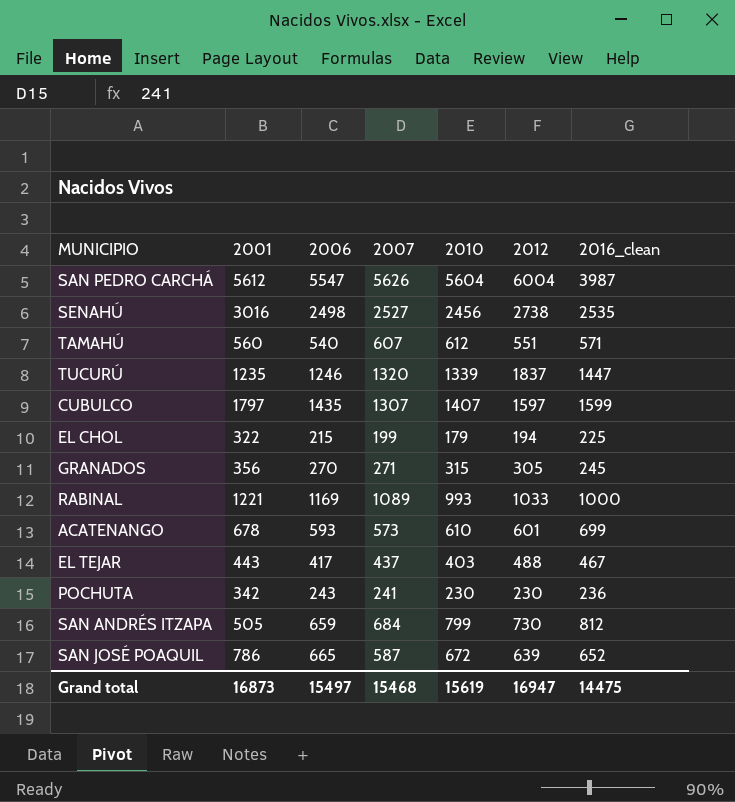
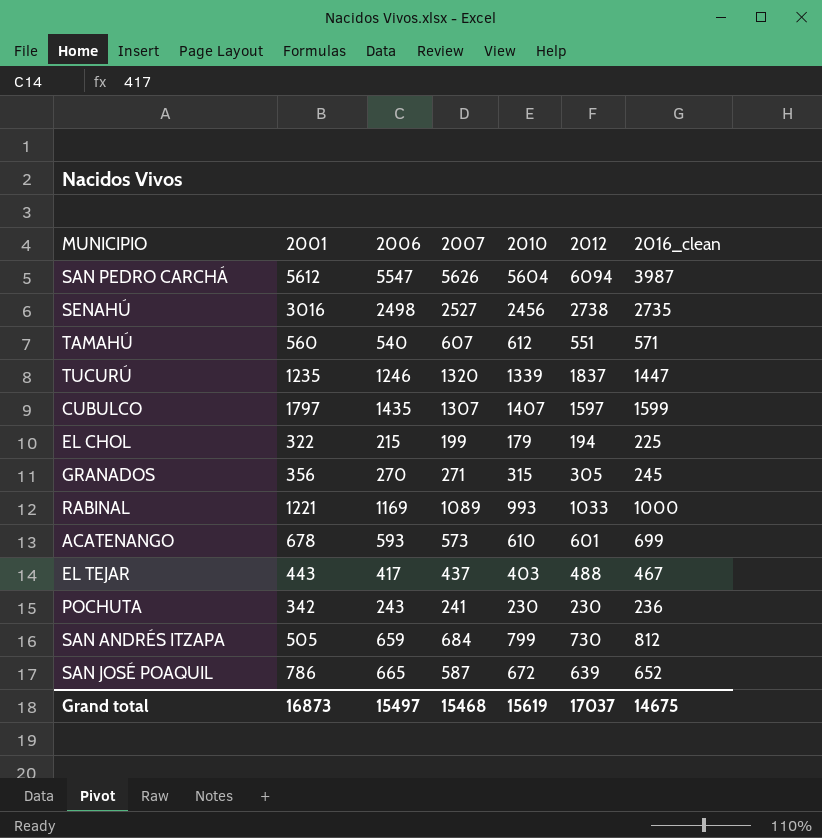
SAN PEDRO CARCHÁ | 2012: 6004 -> 6094
SENAHÚ | 2016_clean: 2535 -> 2735
Grand total | 2012: 16947 -> 17037
Grand total | 2016_clean: 14475 -> 14675

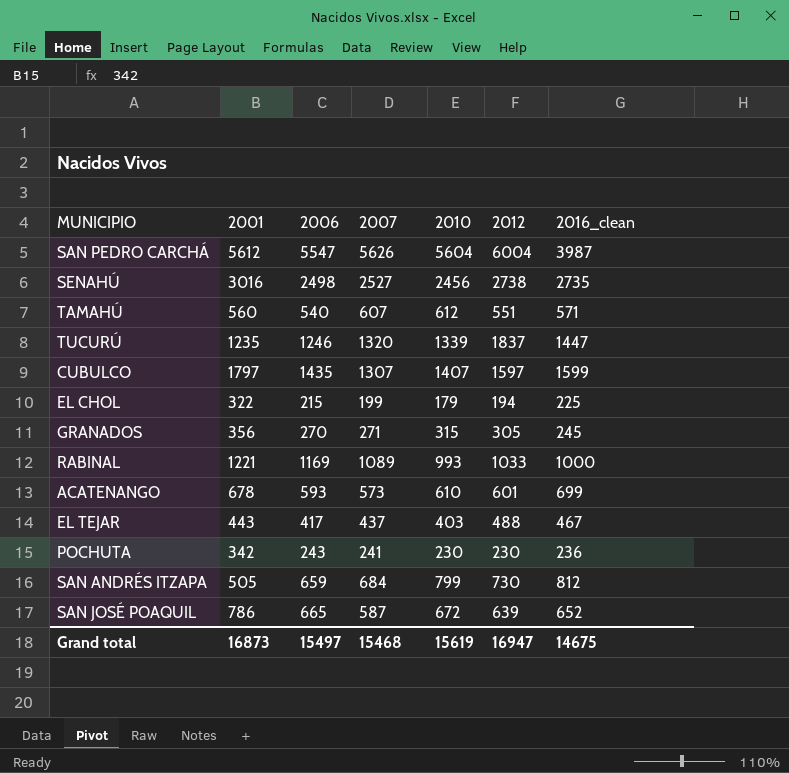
SAN PEDRO CARCHÁ | 2012: 6094 -> 6004
Grand total | 2012: 17037 -> 16947

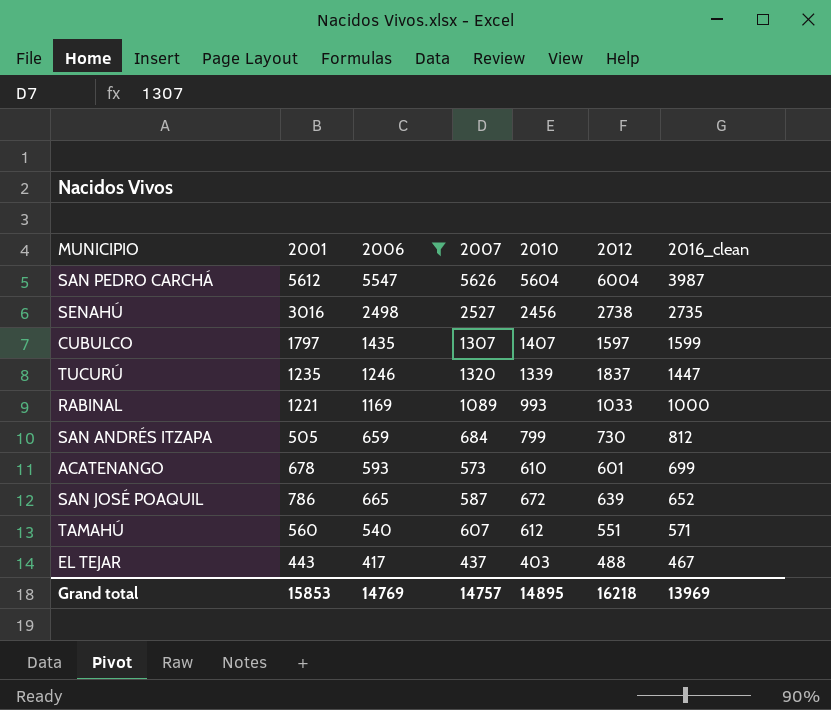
filter: none -> 2006 >= 417
row order: none -> 2016_clean descending
Grand total | 2001: 16873 -> 15853
Grand total | 2006: 15497 -> 14769
Grand total | 2007: 15468 -> 14757
Grand total | 2010: 15619 -> 14895
Grand total | 2012: 16947 -> 16218
Grand total | 2016_clean: 14675 -> 13969

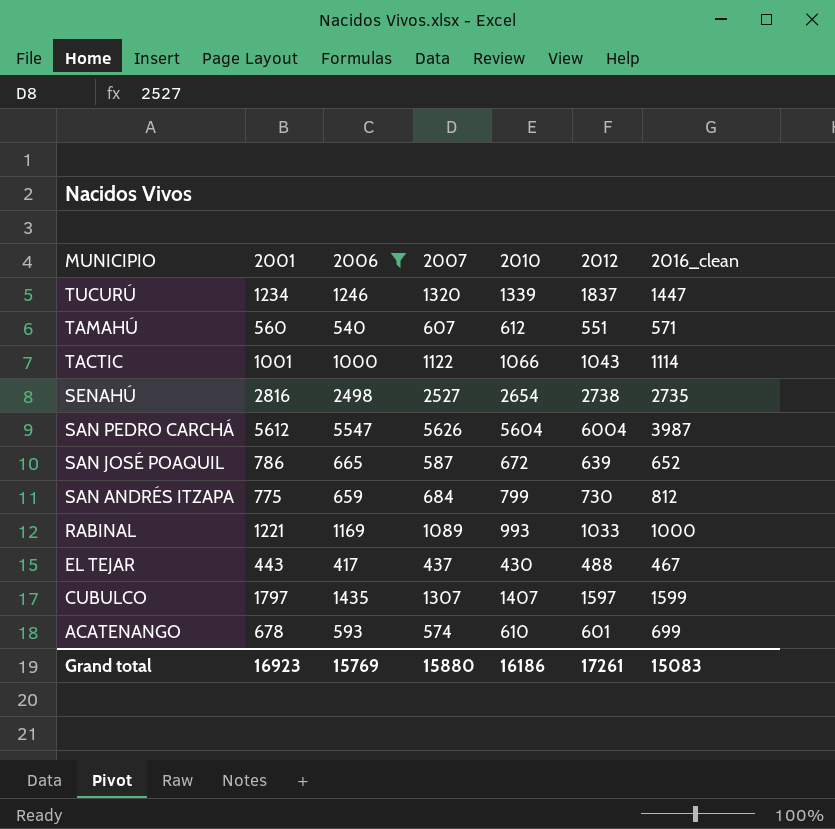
row order: 2016_clean descending -> MUNICIPIO descending
TUCURÚ | 2001: 1235 -> 1234
row TACTIC: none -> 1001 | 1000 | 1122 | 1066 | 1043 | 1114
SENAHÚ | 2001: 3016 -> 2816
SENAHÚ | 2010: 2456 -> 2654
SAN ANDRÉS ITZAPA | 2001: 505 -> 775
EL TEJAR | 2010: 403 -> 430
ACATENANGO | 2007: 573 -> 574
Grand total | 2001: 15853 -> 16923
Grand total | 2006: 14769 -> 15769
Grand total | 2007: 14757 -> 15880
Grand total | 2010: 14895 -> 16186
Grand total | 2012: 16218 -> 17261
Grand total | 2016_clean: 13969 -> 15083

